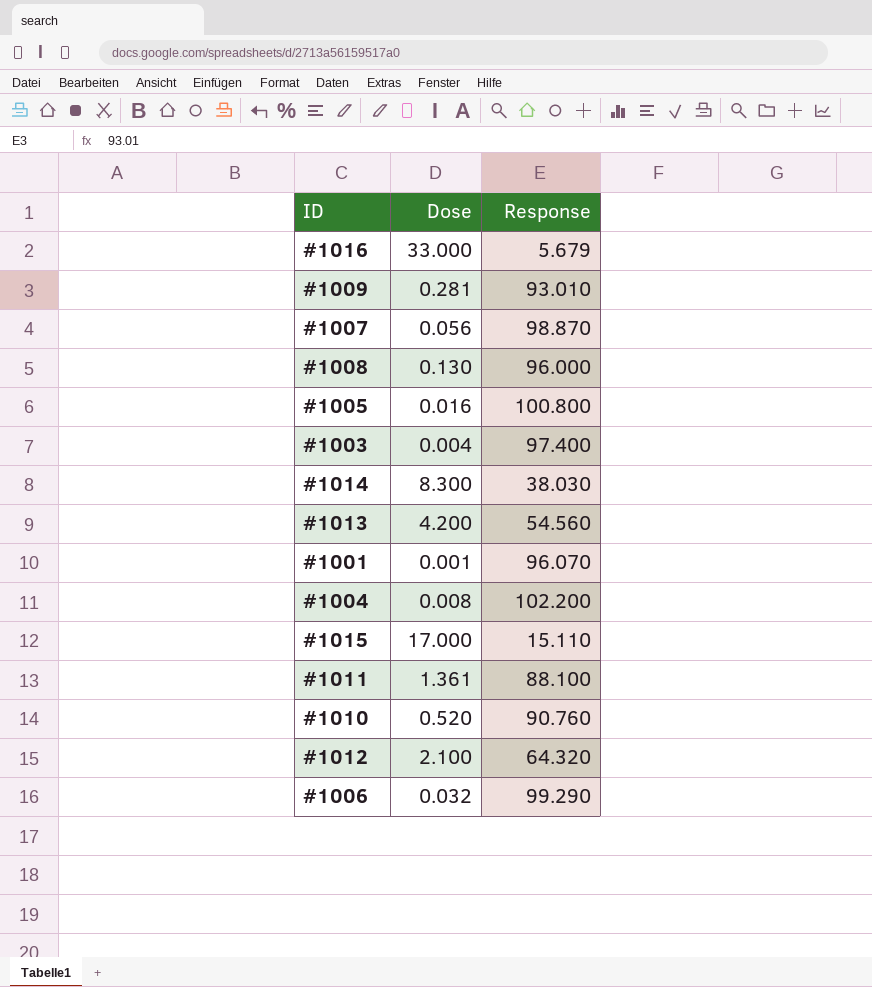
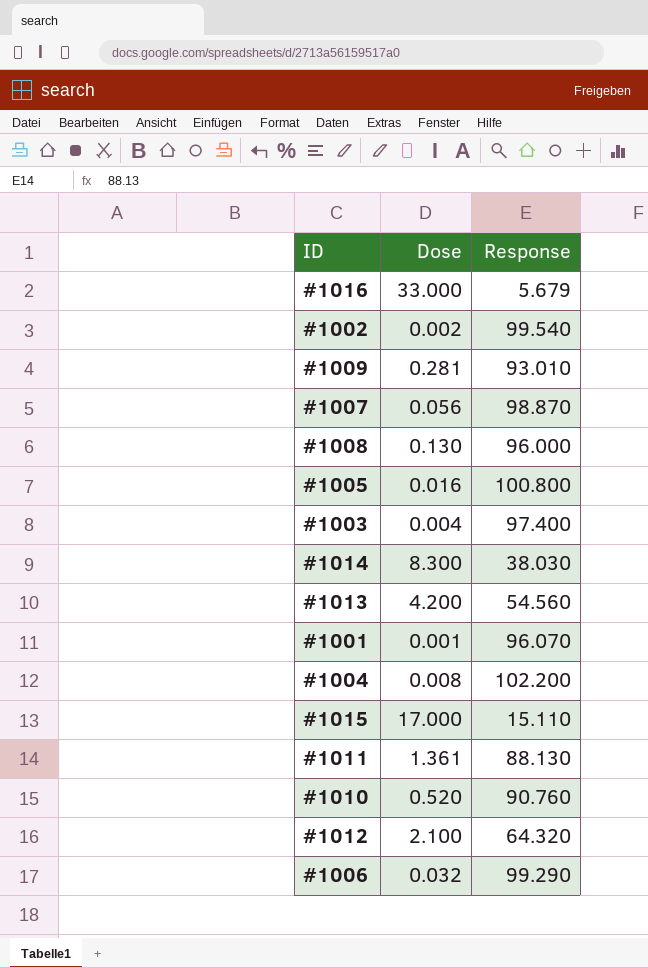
row #1002: none -> 0.002 | 99.540
#1011 | Response: 88.100 -> 88.130

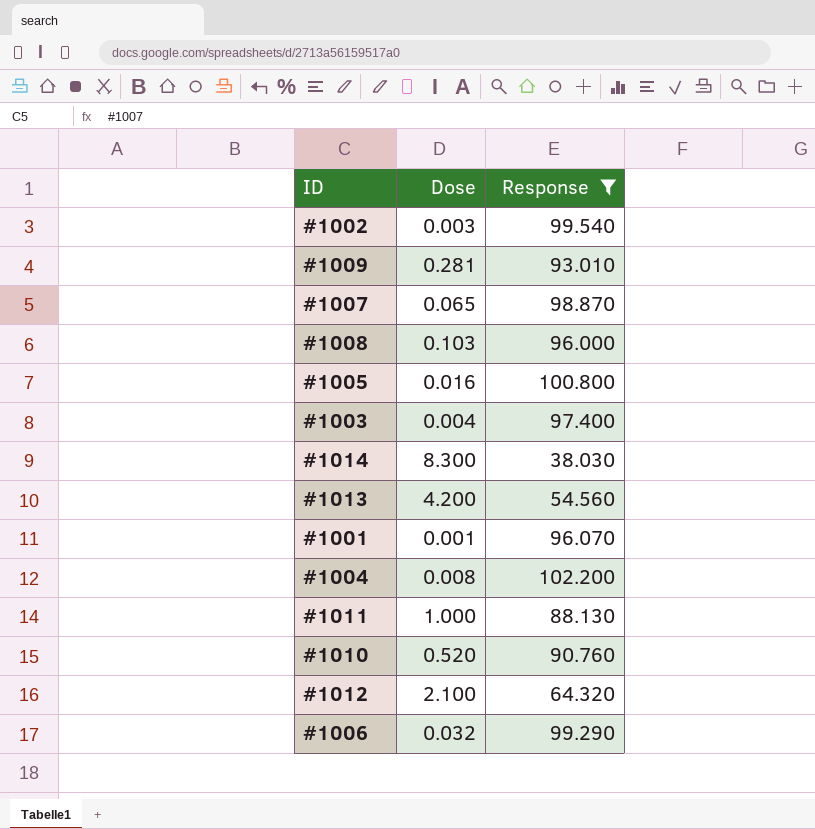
filter: none -> Response >= 38.030
#1002 | Dose: 0.002 -> 0.003
#1007 | Dose: 0.056 -> 0.065
#1008 | Dose: 0.130 -> 0.103
#1011 | Dose: 1.361 -> 1.000

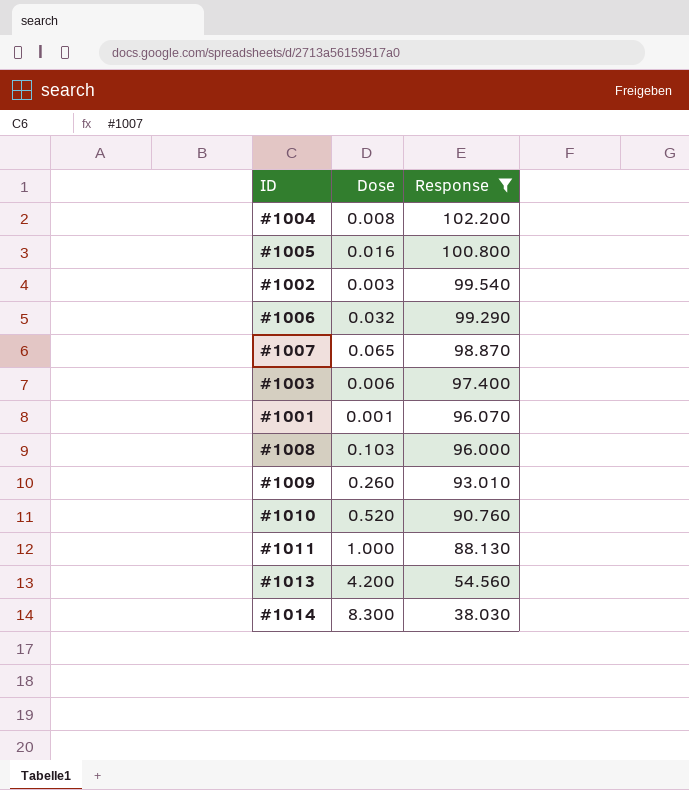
row order: none -> Response descending
row #1012: 2.100 | 64.320 -> none
#1003 | Dose: 0.004 -> 0.006
#1009 | Dose: 0.281 -> 0.260

